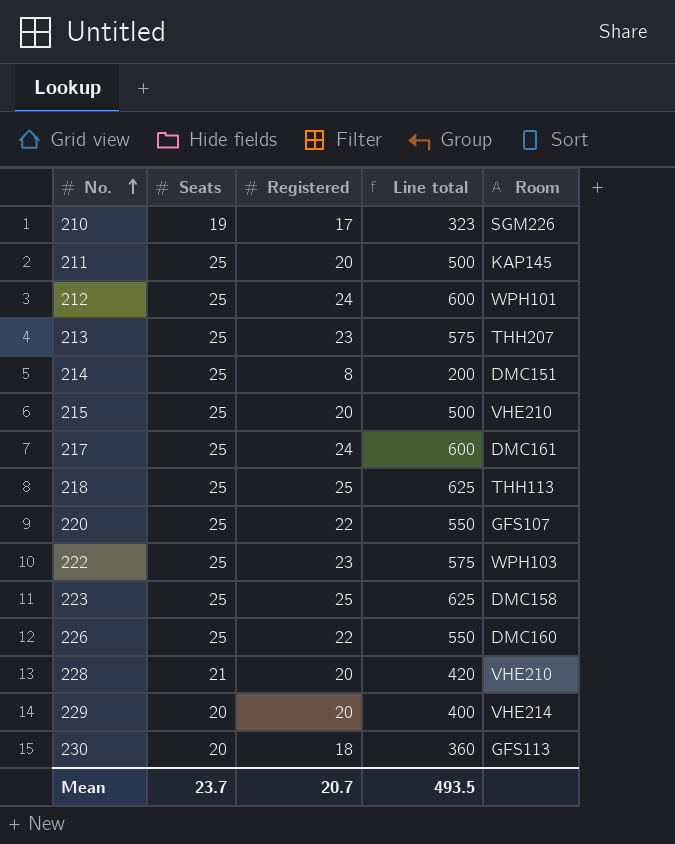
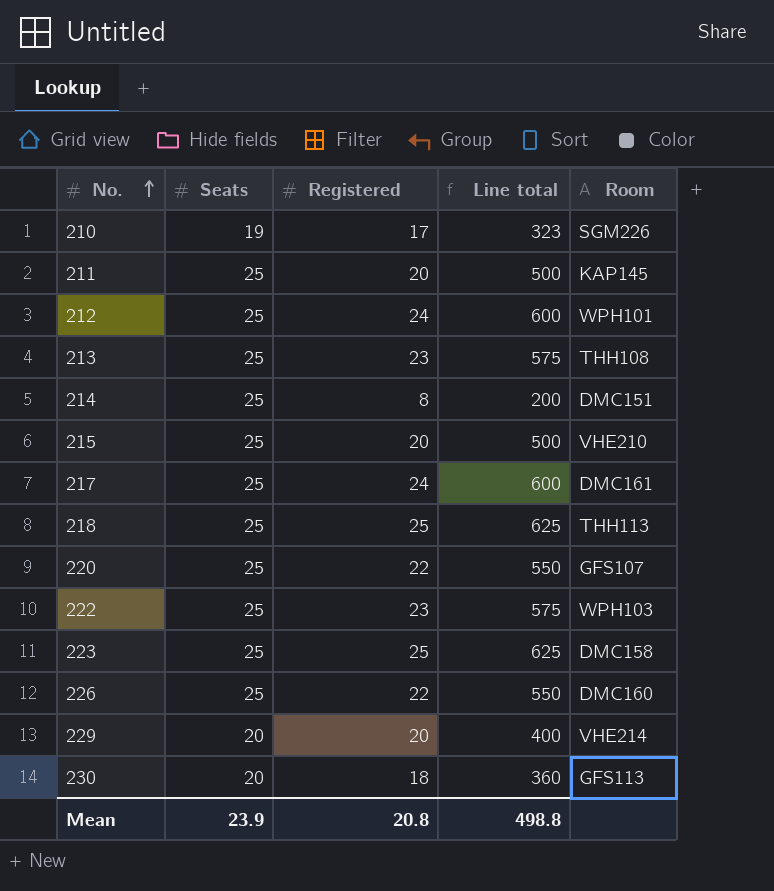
row 228: 21 | 20 | 420 | VHE210 -> none
213 | Room: THH207 -> THH108
Mean | Seats: 23.7 -> 23.9
Mean | Registered: 20.7 -> 20.8
Mean | Line total: 493.5 -> 498.8

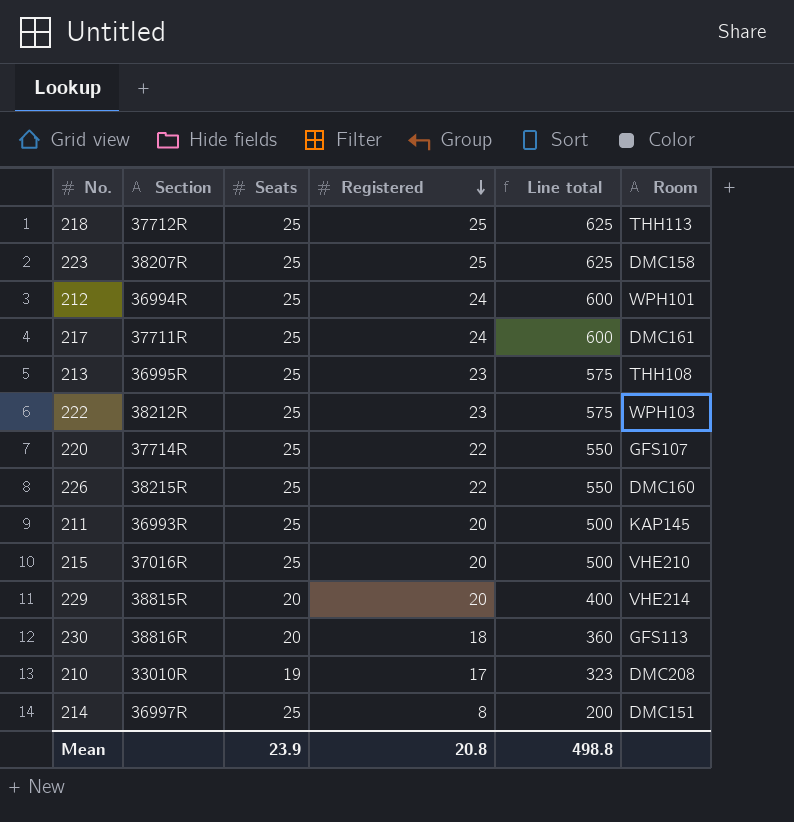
row order: No. ascending -> Registered descending
column Section | position: none -> 2
210 | Room: SGM226 -> DMC208

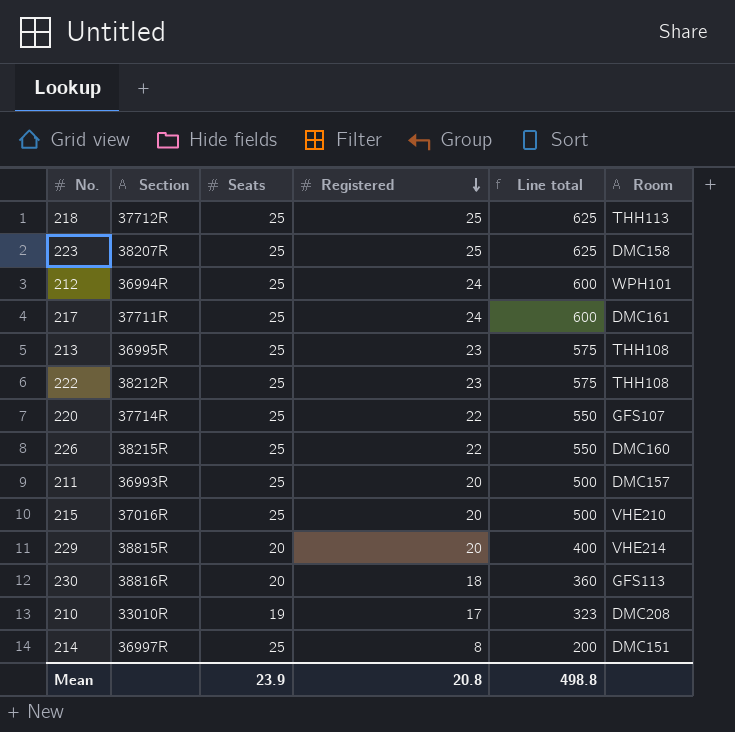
222 | Room: WPH103 -> THH108
211 | Room: KAP145 -> DMC157

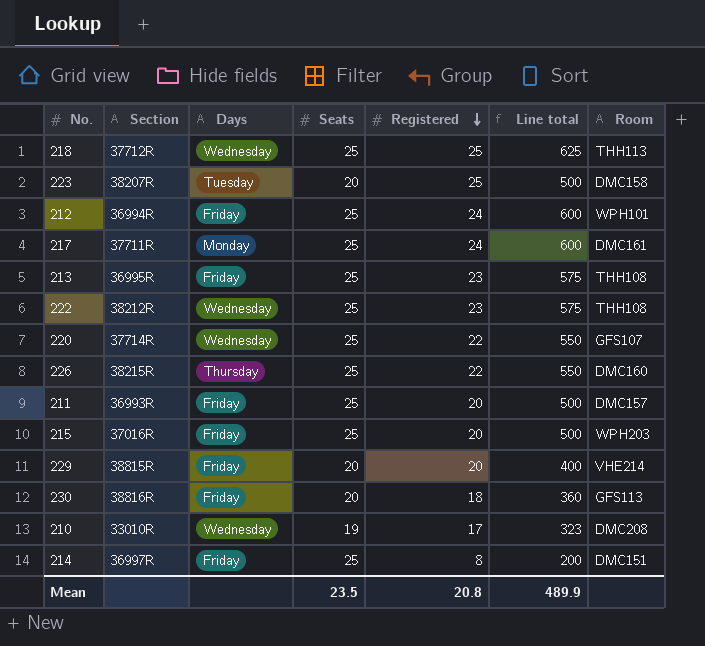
column Days | position: none -> 3
223 | Seats: 25 -> 20
223 | Line total: 625 -> 500
215 | Room: VHE210 -> WPH203
Mean | Seats: 23.9 -> 23.5
Mean | Line total: 498.8 -> 489.9

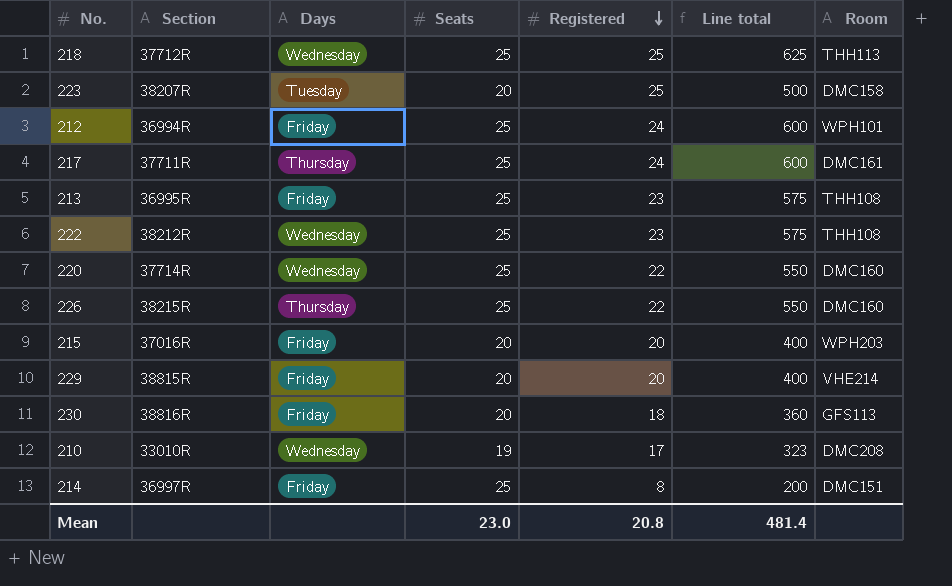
row 211: 36993R | Friday | 25 | 20 | 500 | DMC157 -> none
217 | Days: Monday -> Thursday
220 | Room: GFS107 -> DMC160
215 | Seats: 25 -> 20
215 | Line total: 500 -> 400
Mean | Seats: 23.5 -> 23.0
Mean | Line total: 489.9 -> 481.4

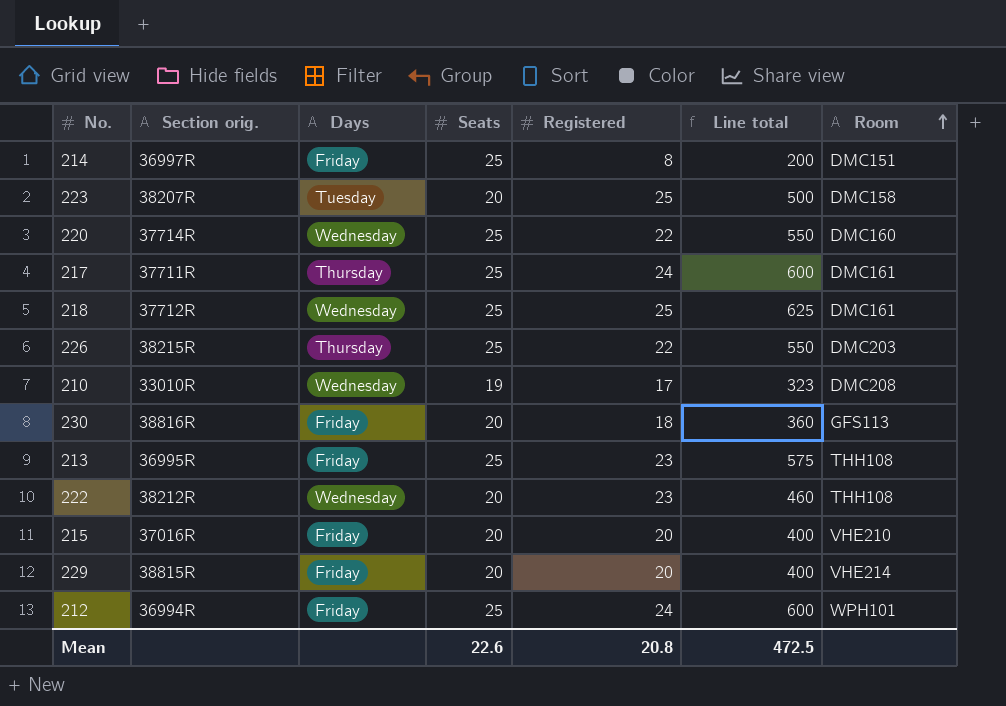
row order: Registered descending -> Room ascending
column name: Section -> Section orig.
218 | Room: THH113 -> DMC161
226 | Room: DMC160 -> DMC203
222 | Seats: 25 -> 20
222 | Line total: 575 -> 460
215 | Room: WPH203 -> VHE210
Mean | Seats: 23.0 -> 22.6
Mean | Line total: 481.4 -> 472.5

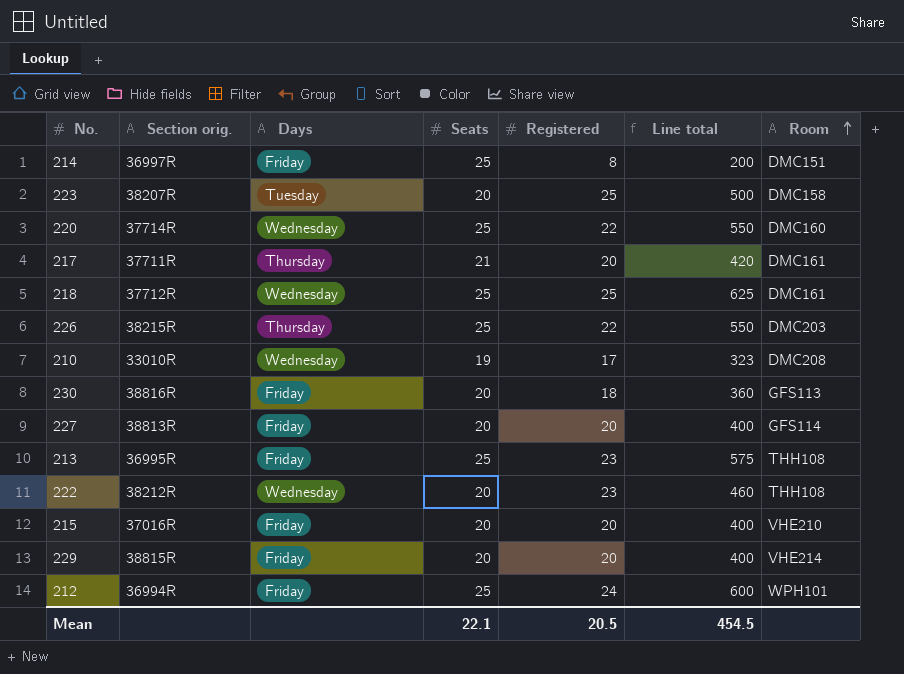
217 | Seats: 25 -> 21
217 | Registered: 24 -> 20
217 | Line total: 600 -> 420
row 227: none -> 38813R | Friday | 20 | 20 | 400 | GFS114
Mean | Seats: 22.6 -> 22.1
Mean | Registered: 20.8 -> 20.5
Mean | Line total: 472.5 -> 454.5

